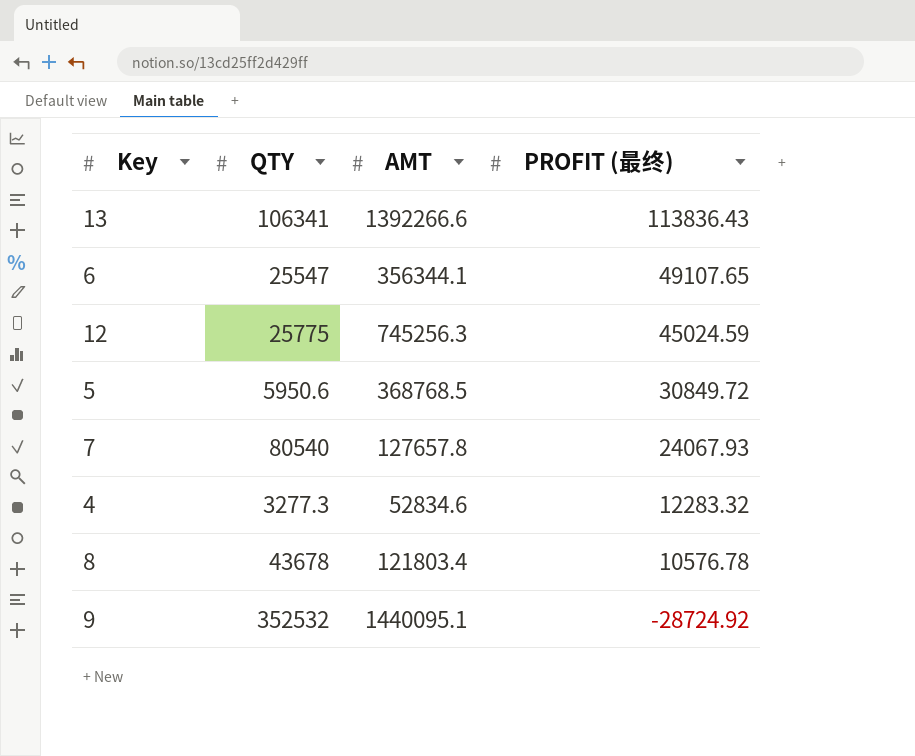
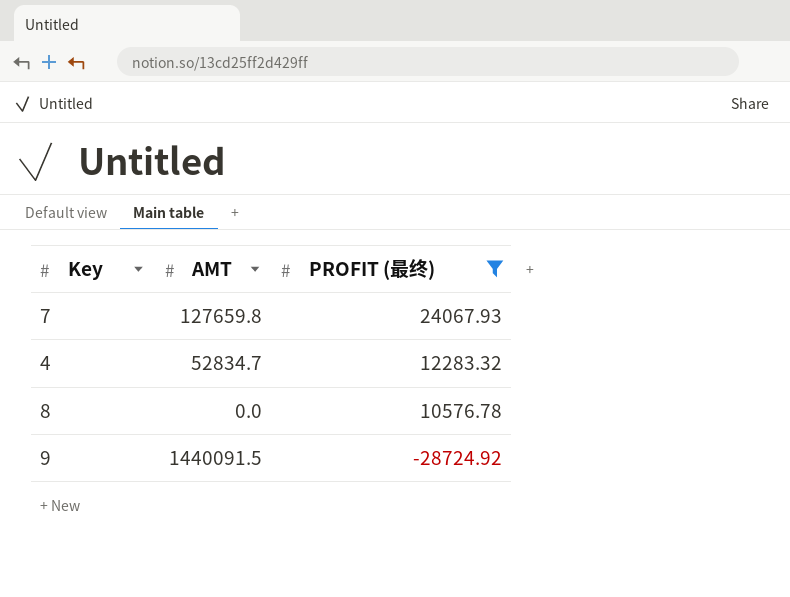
filter: none -> PROFIT (最终) <= 24067.93
column QTY | position: 2 -> none
7 | AMT: 127657.8 -> 127659.8
4 | AMT: 52834.6 -> 52834.7
8 | AMT: 121803.4 -> 0.0
9 | AMT: 1440095.1 -> 1440091.5

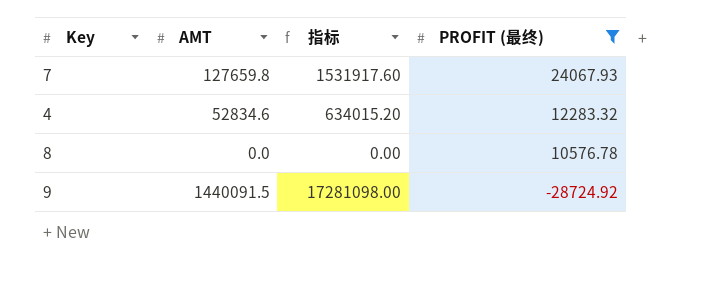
column 指标 | formula: none -> [AMT] * 12
4 | AMT: 52834.7 -> 52834.6

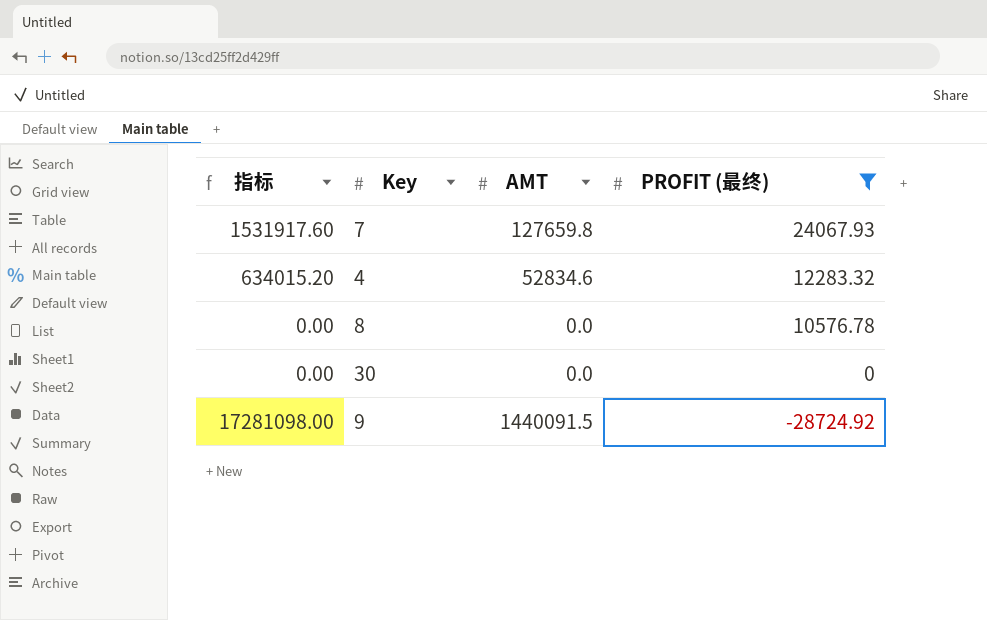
column 指标 | position: 3 -> 1
row 30: none -> 0.00 | 0.0 | 0

